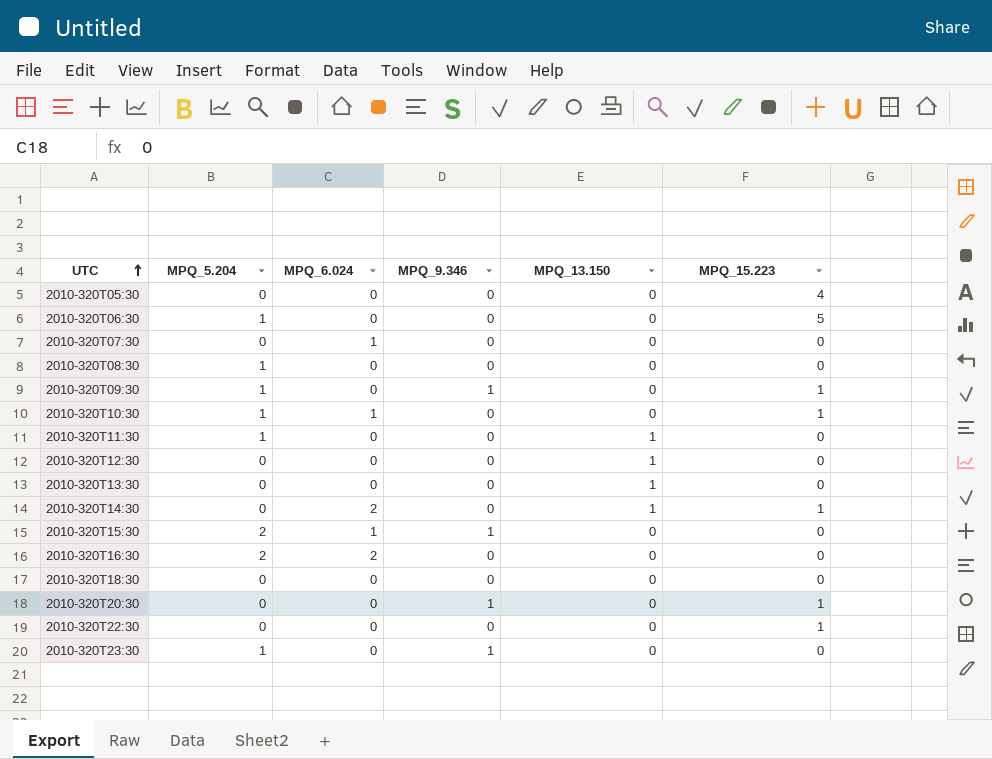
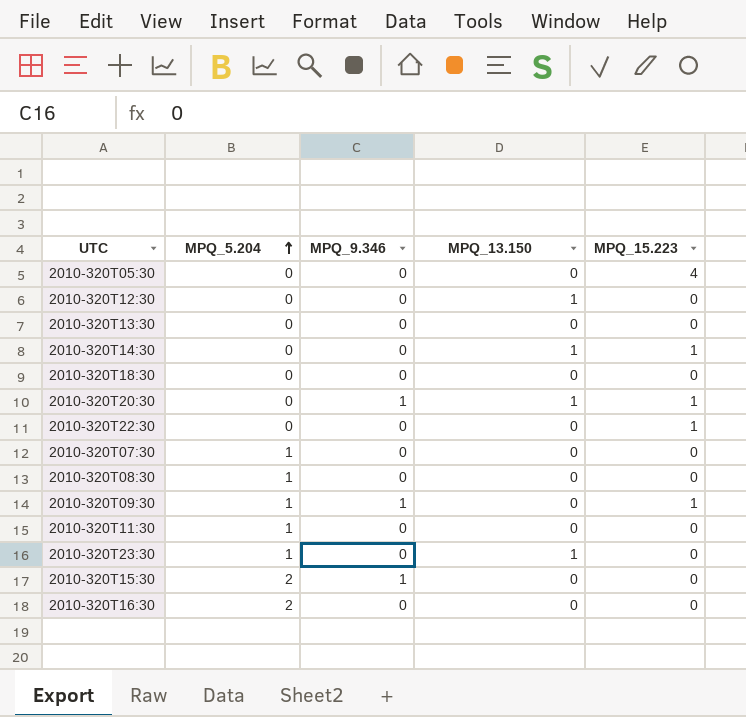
row order: UTC ascending -> MPQ_5.204 ascending
column MPQ_6.024 | position: 3 -> none
row 2010-320T06:30: 1 | 0 | 0 | 0 | 5 -> none
row 2010-320T10:30: 1 | 1 | 0 | 0 | 1 -> none
2010-320T13:30 | MPQ_13.150: 1 -> 0
2010-320T20:30 | MPQ_13.150: 0 -> 1
2010-320T07:30 | MPQ_5.204: 0 -> 1
2010-320T11:30 | MPQ_13.150: 1 -> 0
2010-320T23:30 | MPQ_9.346: 1 -> 0
2010-320T23:30 | MPQ_13.150: 0 -> 1

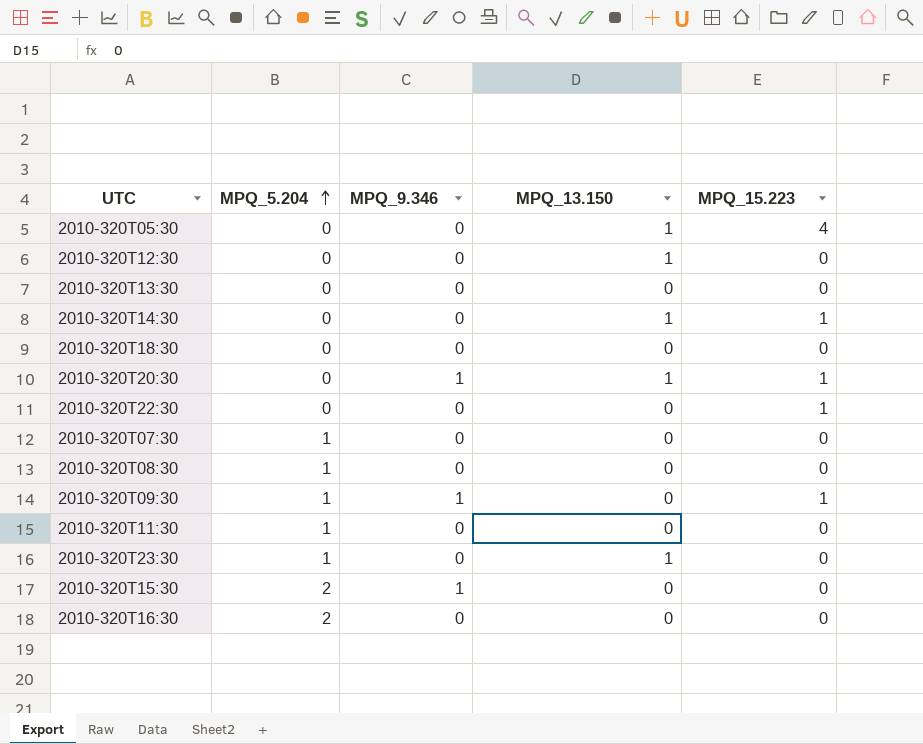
2010-320T05:30 | MPQ_13.150: 0 -> 1

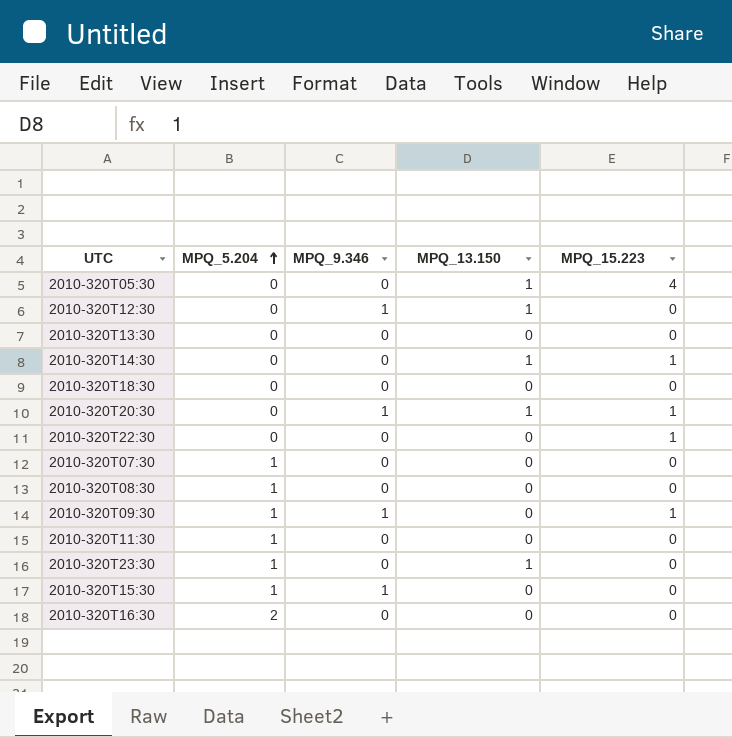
2010-320T12:30 | MPQ_9.346: 0 -> 1
2010-320T15:30 | MPQ_5.204: 2 -> 1

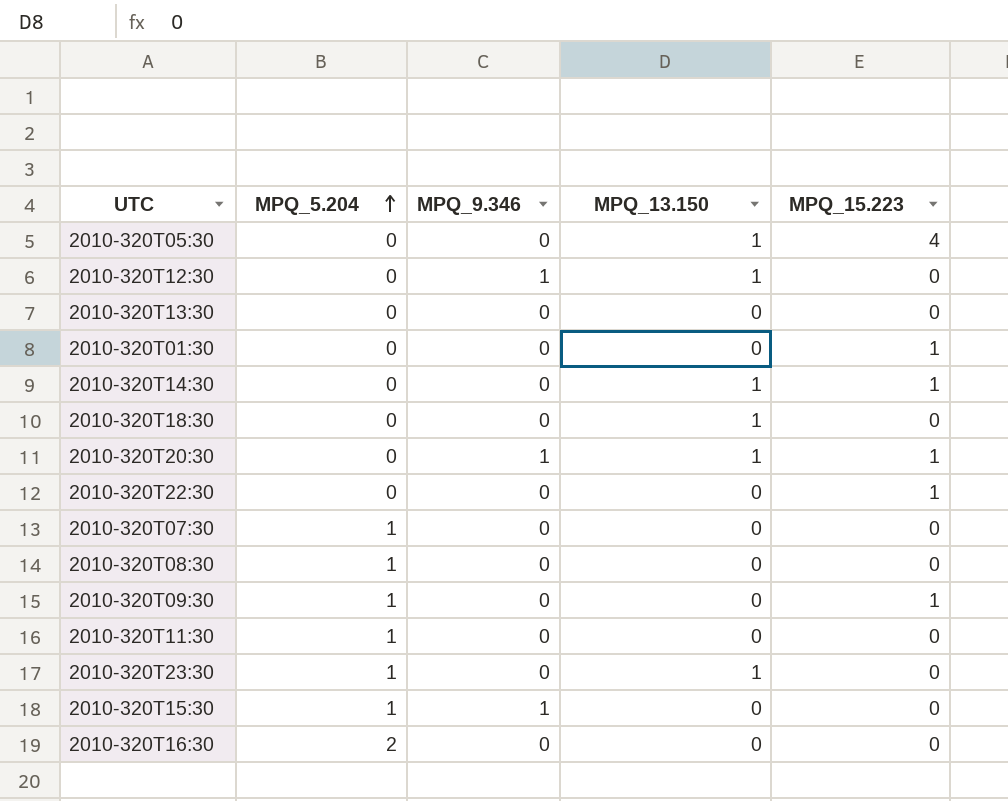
row 2010-320T01:30: none -> 0 | 0 | 0 | 1
2010-320T18:30 | MPQ_13.150: 0 -> 1
2010-320T09:30 | MPQ_9.346: 1 -> 0

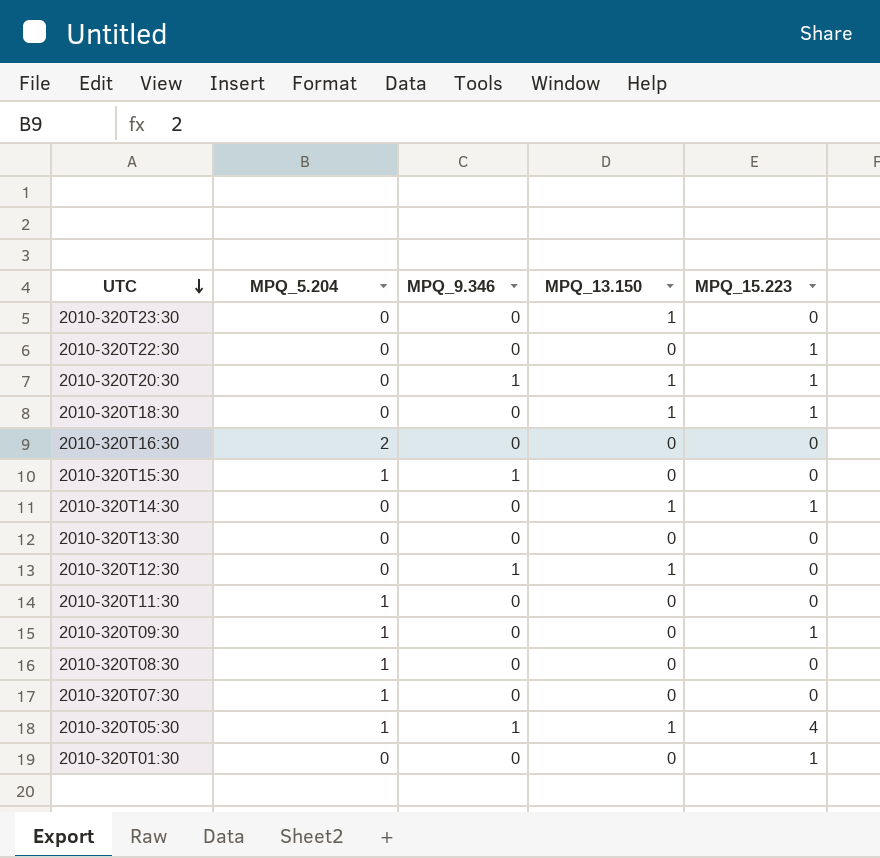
row order: MPQ_5.204 ascending -> UTC descending
2010-320T23:30 | MPQ_5.204: 1 -> 0
2010-320T18:30 | MPQ_15.223: 0 -> 1
2010-320T05:30 | MPQ_5.204: 0 -> 1
2010-320T05:30 | MPQ_9.346: 0 -> 1

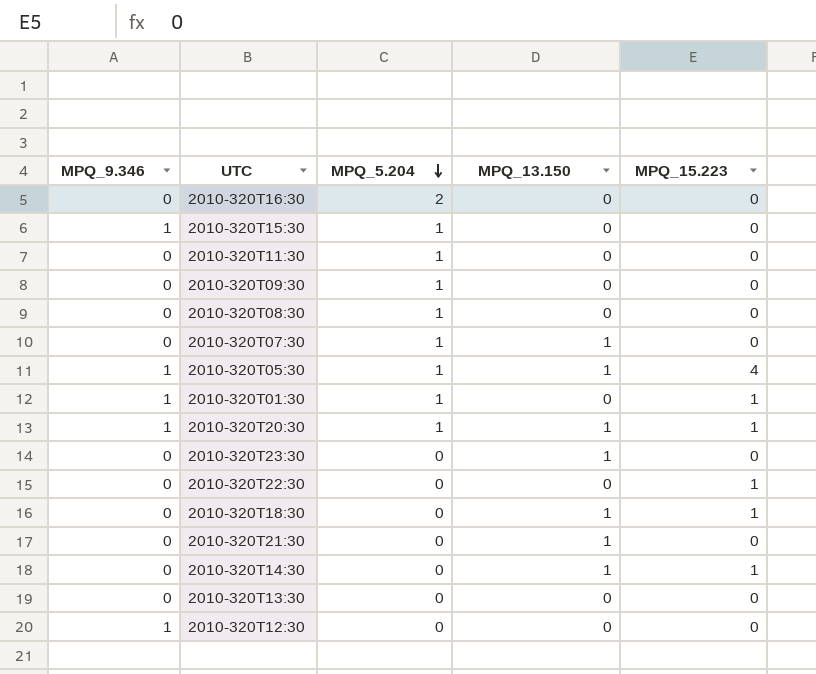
row order: UTC descending -> MPQ_5.204 descending
column MPQ_9.346 | position: 3 -> 1
2010-320T09:30 | MPQ_15.223: 1 -> 0
2010-320T07:30 | MPQ_13.150: 0 -> 1
2010-320T01:30 | MPQ_9.346: 0 -> 1
2010-320T01:30 | MPQ_5.204: 0 -> 1
2010-320T20:30 | MPQ_5.204: 0 -> 1
row 2010-320T21:30: none -> 0 | 0 | 1 | 0
2010-320T12:30 | MPQ_13.150: 1 -> 0

